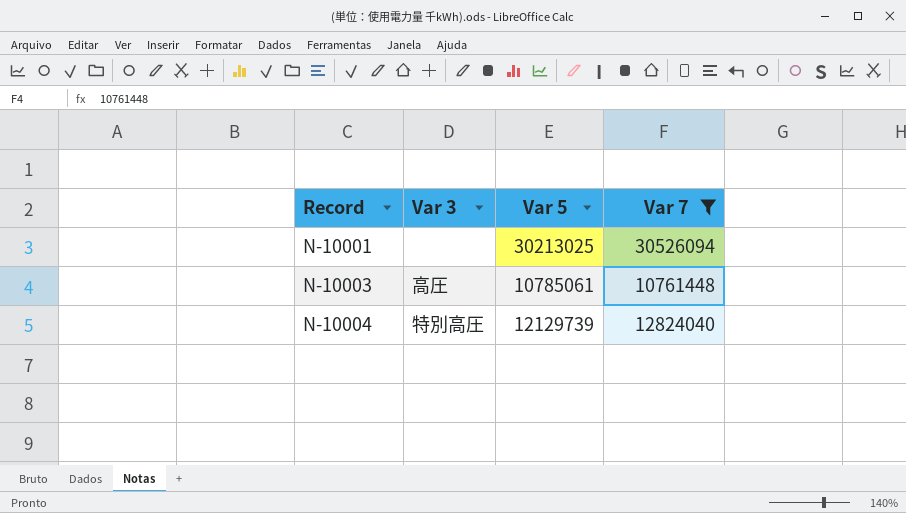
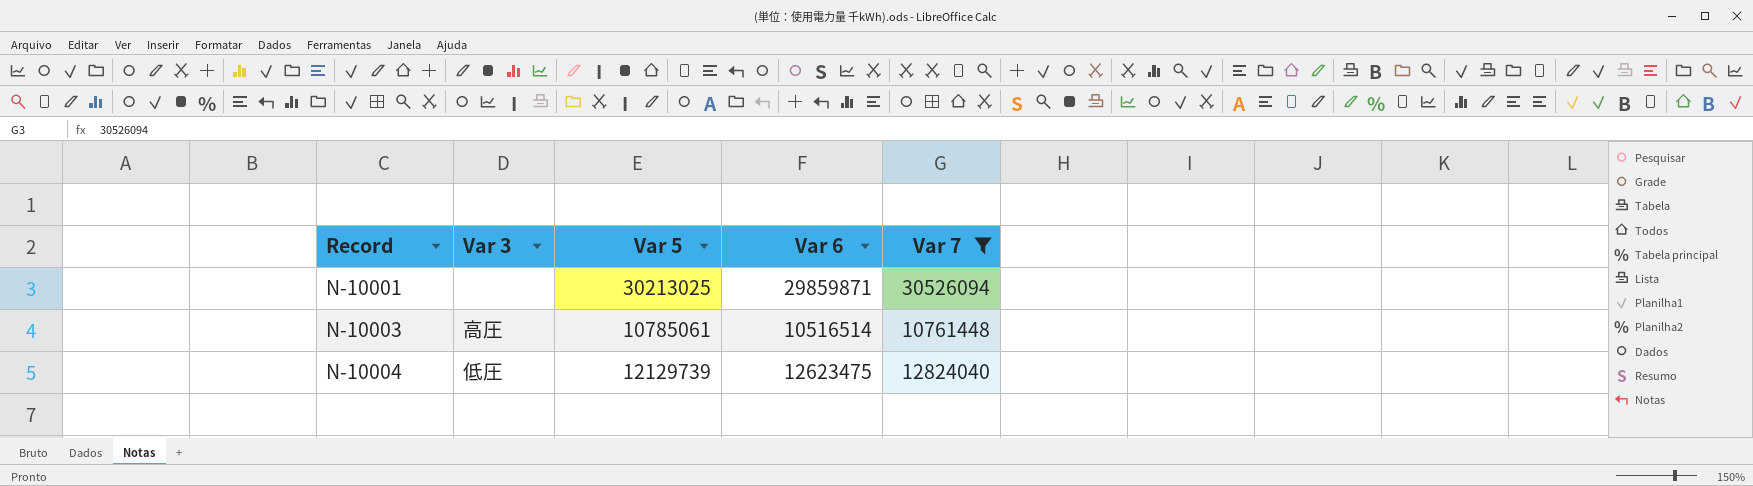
column Var 6 | position: none -> 4
N-10004 | Var 3: 特別高圧 -> 低圧

